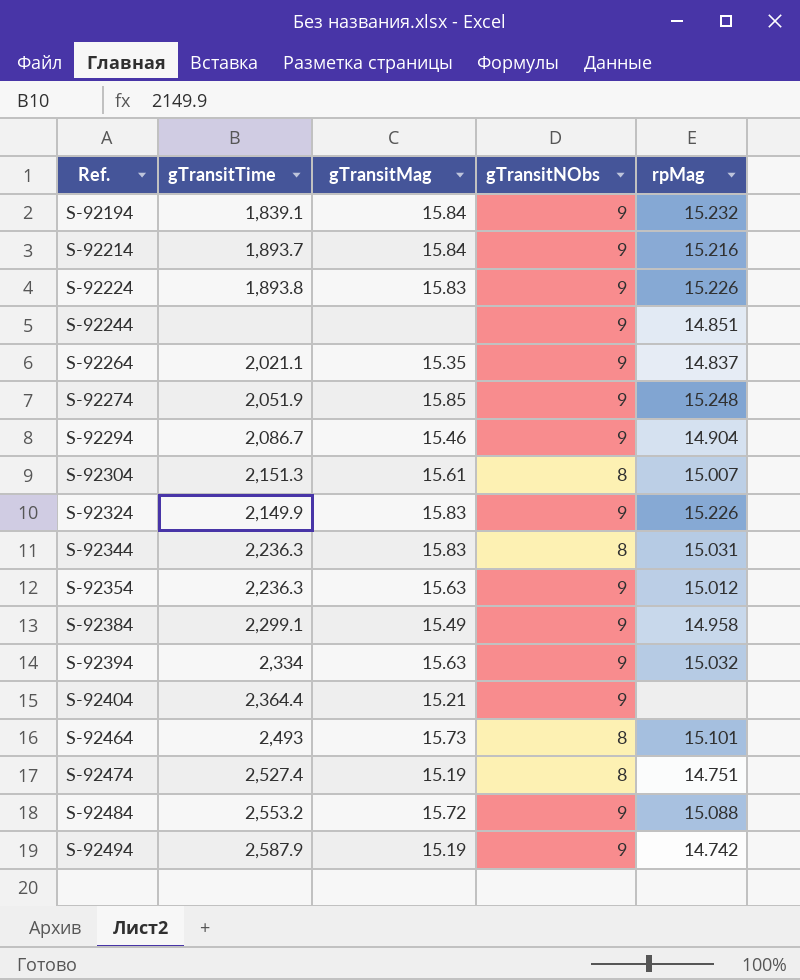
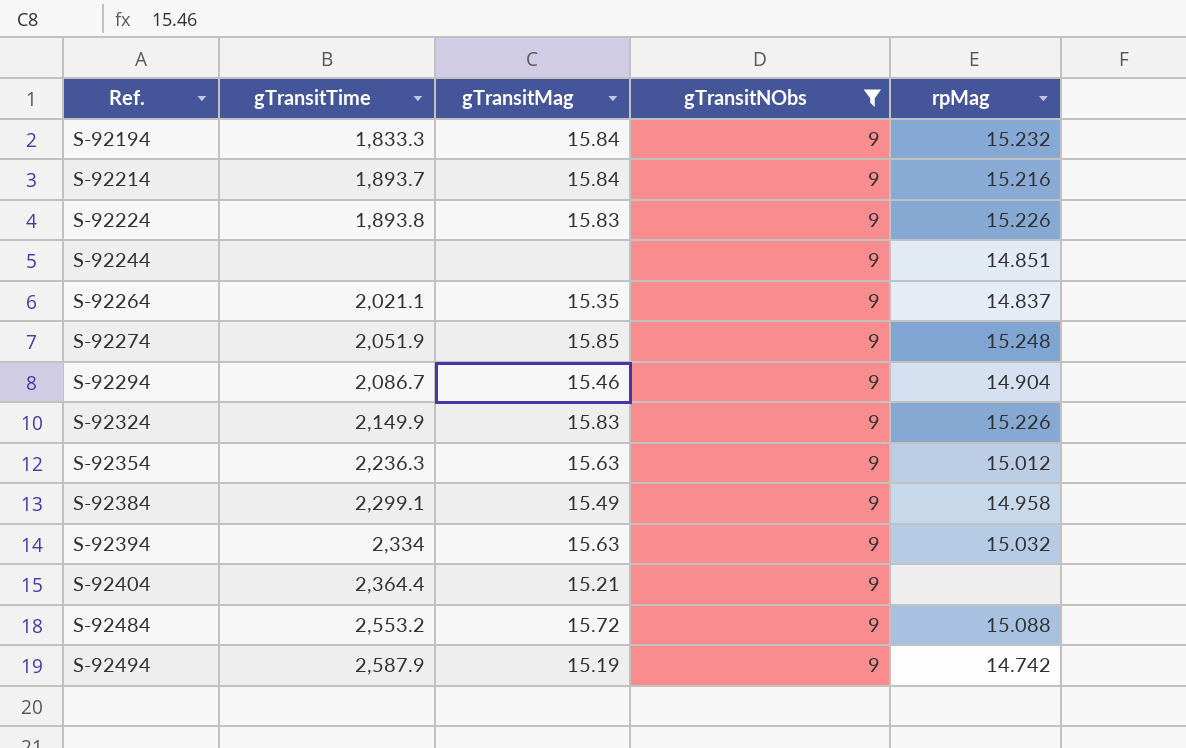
filter: none -> gTransitNObs = 9
S-92194 | gTransitTime: 1,839.1 -> 1,833.3

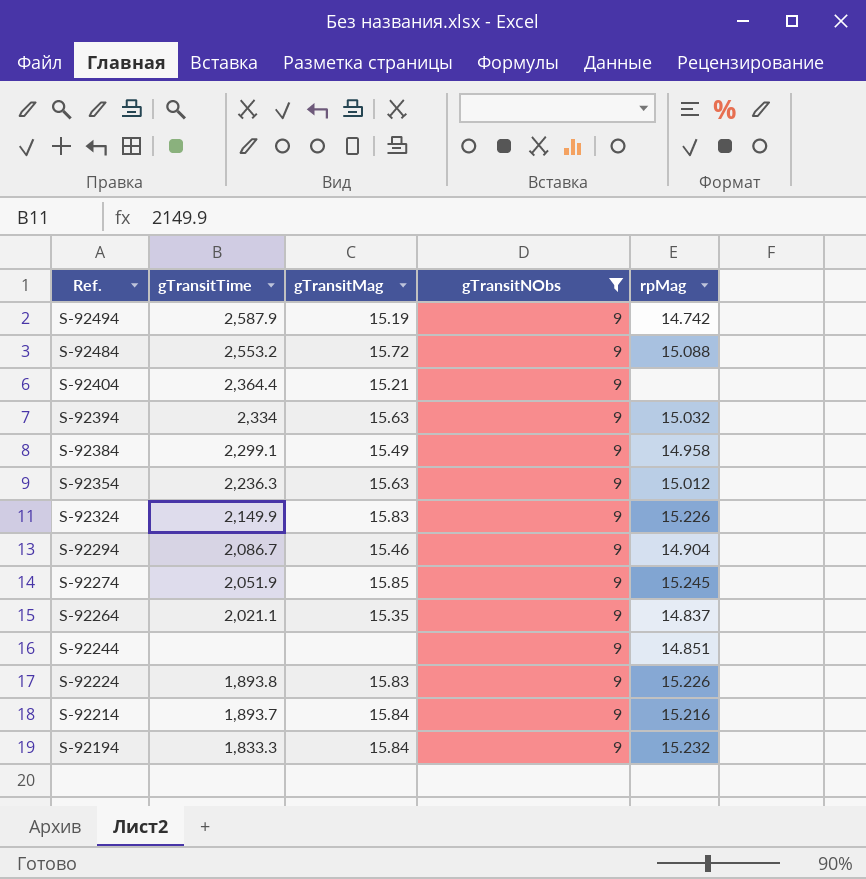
row order: Ref. ascending -> Ref. descending
S-92274 | rpMag: 15.248 -> 15.245

